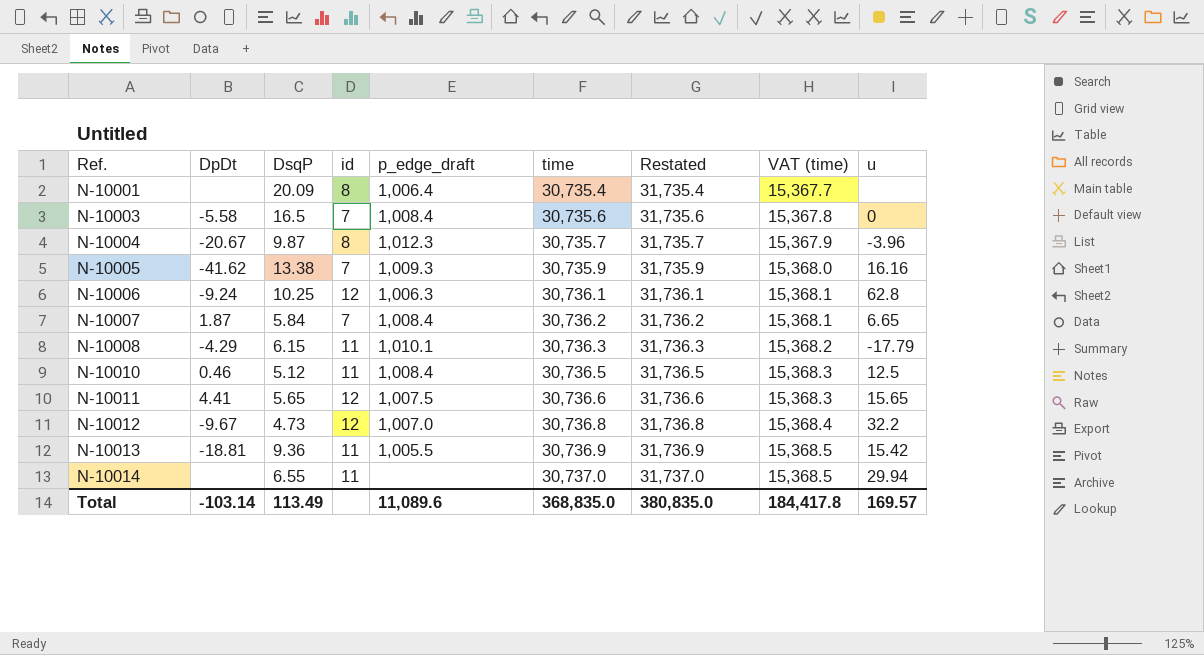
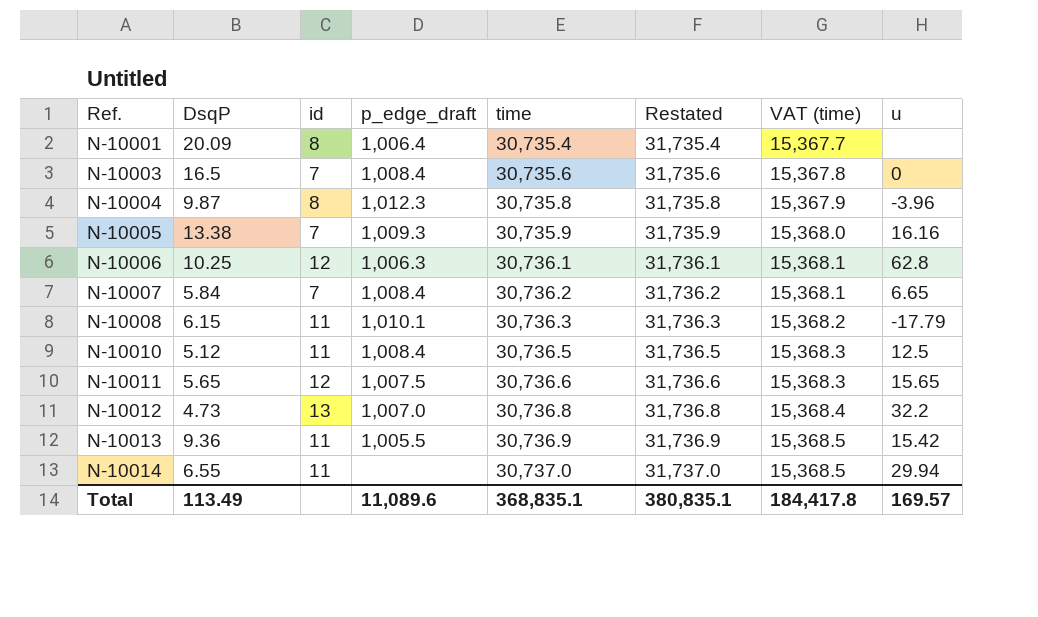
column DpDt | position: 2 -> none
N-10004 | time: 30,735.7 -> 30,735.8
N-10004 | Restated: 31,735.7 -> 31,735.8
N-10012 | id: 12 -> 13
Total | time: 368,835.0 -> 368,835.1
Total | Restated: 380,835.0 -> 380,835.1

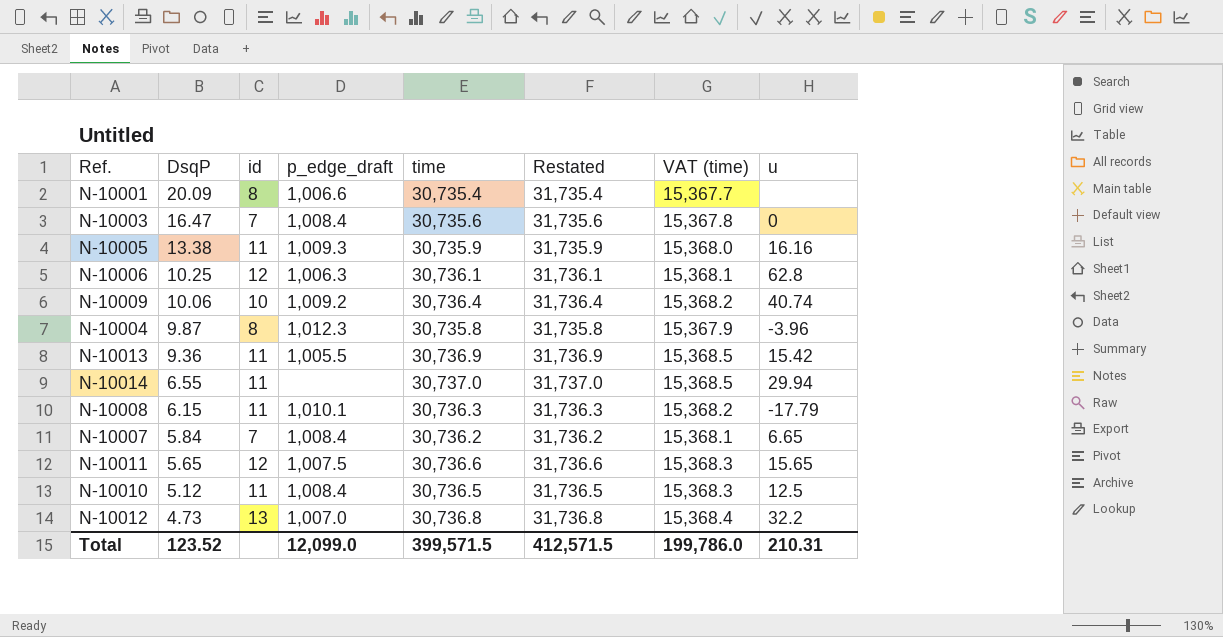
row order: Ref. ascending -> DsqP descending
N-10001 | p_edge_draft: 1,006.4 -> 1,006.6
N-10003 | DsqP: 16.5 -> 16.47
N-10005 | id: 7 -> 11
row N-10009: none -> 10.06 | 10 | 1,009.2 | 30,736.4 | 31,736.4 | 15,368.2 | 40.74
Total | DsqP: 113.49 -> 123.52
Total | p_edge_draft: 11,089.6 -> 12,099.0
Total | time: 368,835.1 -> 399,571.5
Total | Restated: 380,835.1 -> 412,571.5
Total | VAT (time): 184,417.8 -> 199,786.0
Total | u: 169.57 -> 210.31

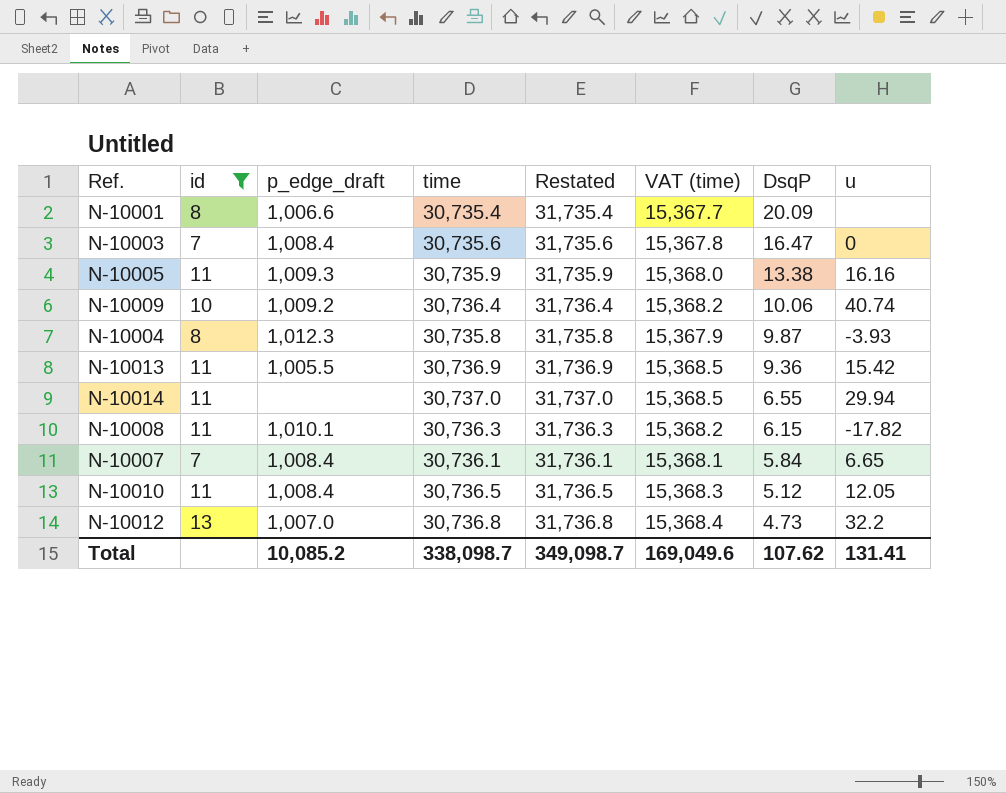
filter: none -> id != 12
column DsqP | position: 2 -> 7
N-10004 | u: -3.96 -> -3.93
N-10008 | u: -17.79 -> -17.82
N-10007 | time: 30,736.2 -> 30,736.1
N-10007 | Restated: 31,736.2 -> 31,736.1
N-10010 | u: 12.5 -> 12.05
Total | p_edge_draft: 12,099.0 -> 10,085.2
Total | time: 399,571.5 -> 338,098.7
Total | Restated: 412,571.5 -> 349,098.7
Total | VAT (time): 199,786.0 -> 169,049.6
Total | DsqP: 123.52 -> 107.62
Total | u: 210.31 -> 131.41

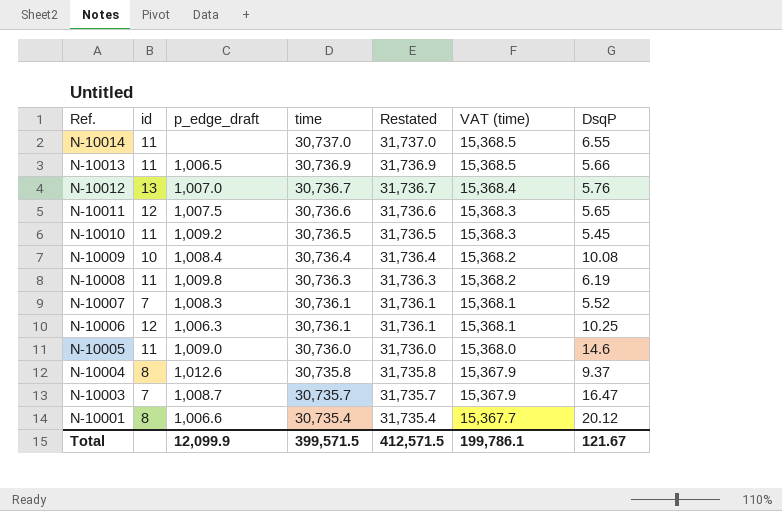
filter: id != 12 -> none
row order: DsqP descending -> Ref. descending
column u | position: 8 -> none
N-10013 | p_edge_draft: 1,005.5 -> 1,006.5
N-10013 | DsqP: 9.36 -> 5.66
N-10012 | time: 30,736.8 -> 30,736.7
N-10012 | Restated: 31,736.8 -> 31,736.7
N-10012 | DsqP: 4.73 -> 5.76
N-10010 | p_edge_draft: 1,008.4 -> 1,009.2
N-10010 | DsqP: 5.12 -> 5.45
N-10009 | p_edge_draft: 1,009.2 -> 1,008.4
N-10009 | DsqP: 10.06 -> 10.08
N-10008 | p_edge_draft: 1,010.1 -> 1,009.8
N-10008 | DsqP: 6.15 -> 6.19
N-10007 | p_edge_draft: 1,008.4 -> 1,008.3
N-10007 | DsqP: 5.84 -> 5.52
N-10005 | p_edge_draft: 1,009.3 -> 1,009.0
N-10005 | time: 30,735.9 -> 30,736.0
N-10005 | Restated: 31,735.9 -> 31,736.0
N-10005 | DsqP: 13.38 -> 14.6
N-10004 | p_edge_draft: 1,012.3 -> 1,012.6
N-10004 | DsqP: 9.87 -> 9.37
N-10003 | p_edge_draft: 1,008.4 -> 1,008.7
N-10003 | time: 30,735.6 -> 30,735.7
N-10003 | Restated: 31,735.6 -> 31,735.7
N-10003 | VAT (time): 15,367.8 -> 15,367.9
N-10001 | DsqP: 20.09 -> 20.12
Total | p_edge_draft: 10,085.2 -> 12,099.9
Total | time: 338,098.7 -> 399,571.5
Total | Restated: 349,098.7 -> 412,571.5
Total | VAT (time): 169,049.6 -> 199,786.1
Total | DsqP: 107.62 -> 121.67

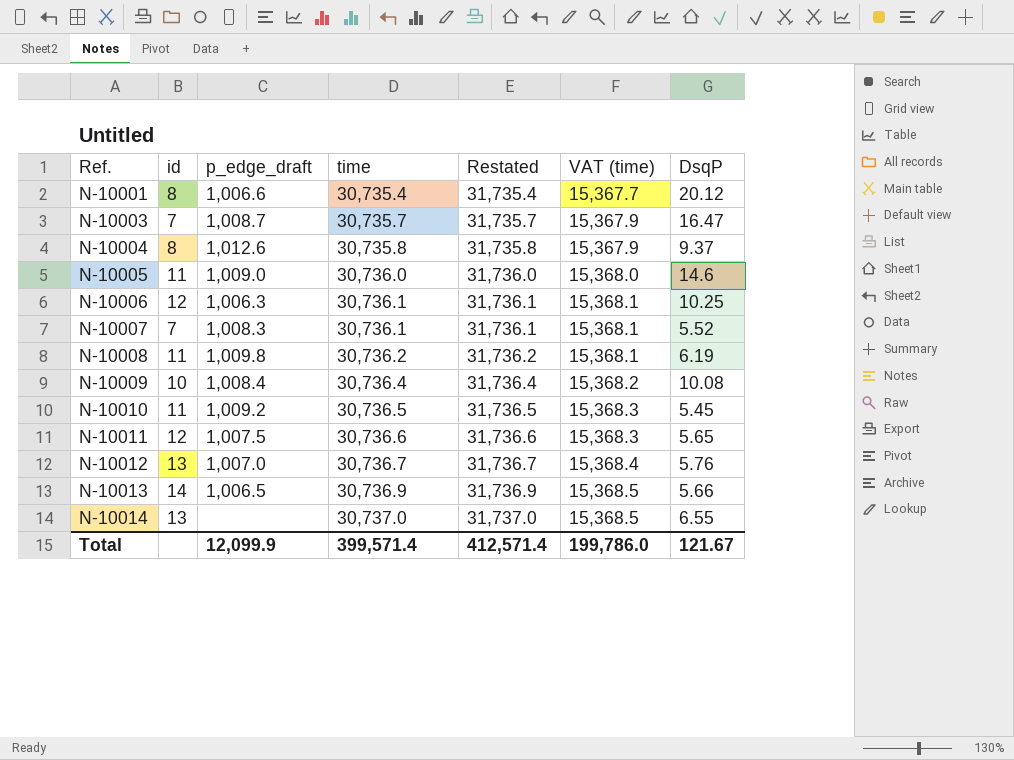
row order: Ref. descending -> Ref. ascending
N-10008 | time: 30,736.3 -> 30,736.2
N-10008 | Restated: 31,736.3 -> 31,736.2
N-10008 | VAT (time): 15,368.2 -> 15,368.1
N-10013 | id: 11 -> 14
N-10014 | id: 11 -> 13
Total | time: 399,571.5 -> 399,571.4
Total | Restated: 412,571.5 -> 412,571.4
Total | VAT (time): 199,786.1 -> 199,786.0

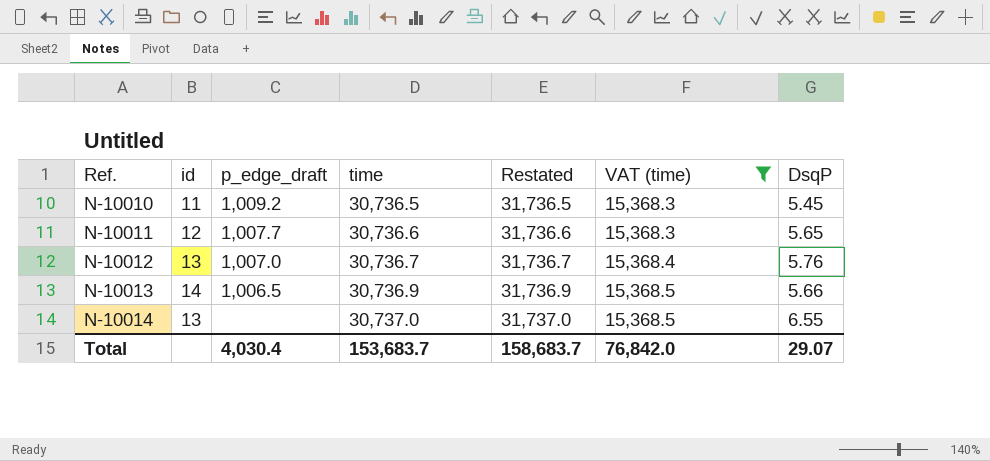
filter: none -> VAT (time) >= 15,368.3
N-10011 | p_edge_draft: 1,007.5 -> 1,007.7
Total | p_edge_draft: 12,099.9 -> 4,030.4
Total | time: 399,571.4 -> 153,683.7
Total | Restated: 412,571.4 -> 158,683.7
Total | VAT (time): 199,786.0 -> 76,842.0
Total | DsqP: 121.67 -> 29.07

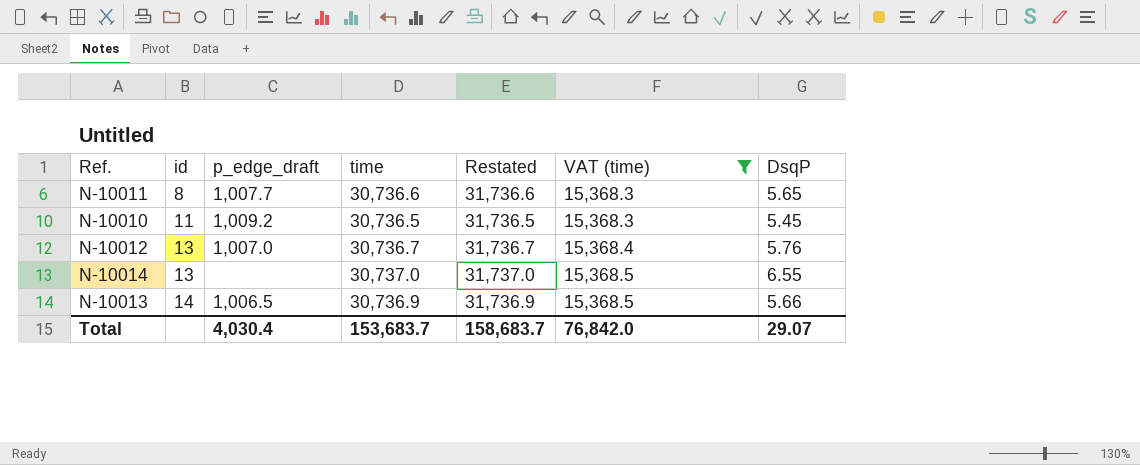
row order: Ref. ascending -> id ascending
N-10011 | id: 12 -> 8

